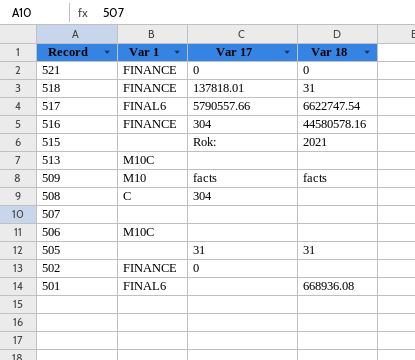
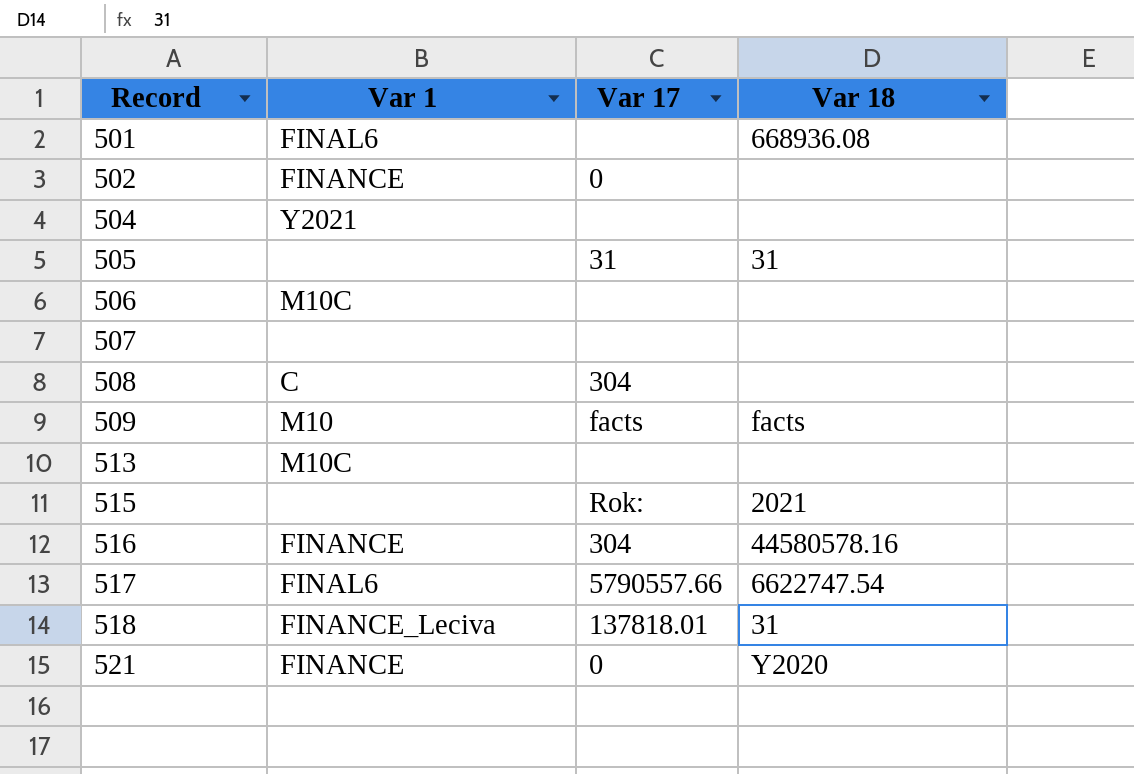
row order: Record descending -> Record ascending
row 504: none -> Y2021 | none | none
518 | Var 1: FINANCE -> FINANCE_Leciva
521 | Var 18: 0 -> Y2020

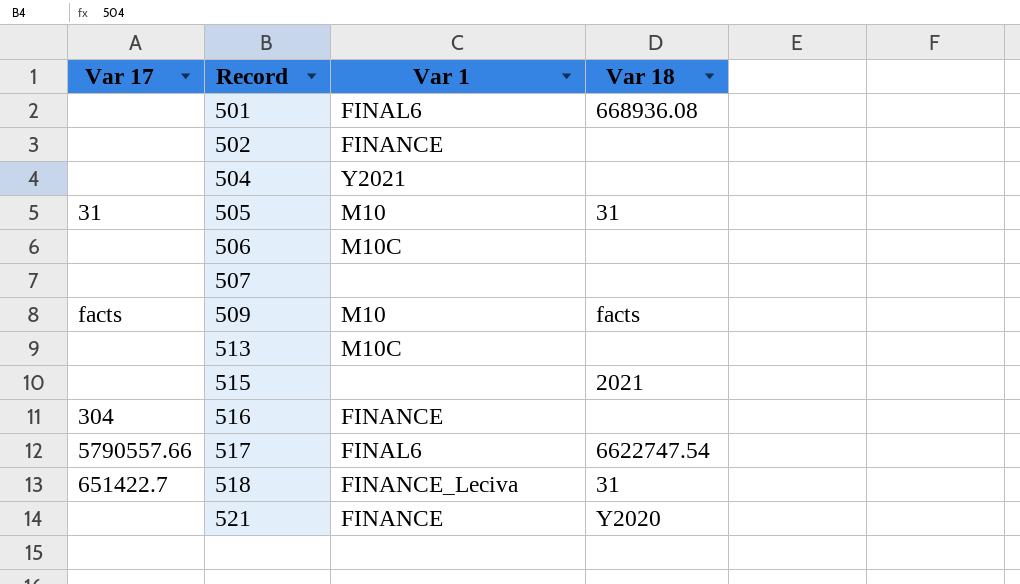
column Var 17 | position: 3 -> 1
row 508: C | 304 | none -> none
502 | Var 17: 0 -> none
505 | Var 1: none -> M10
515 | Var 17: Rok: -> none
516 | Var 18: 44580578.16 -> none
518 | Var 17: 137818.01 -> 651422.7
521 | Var 17: 0 -> none

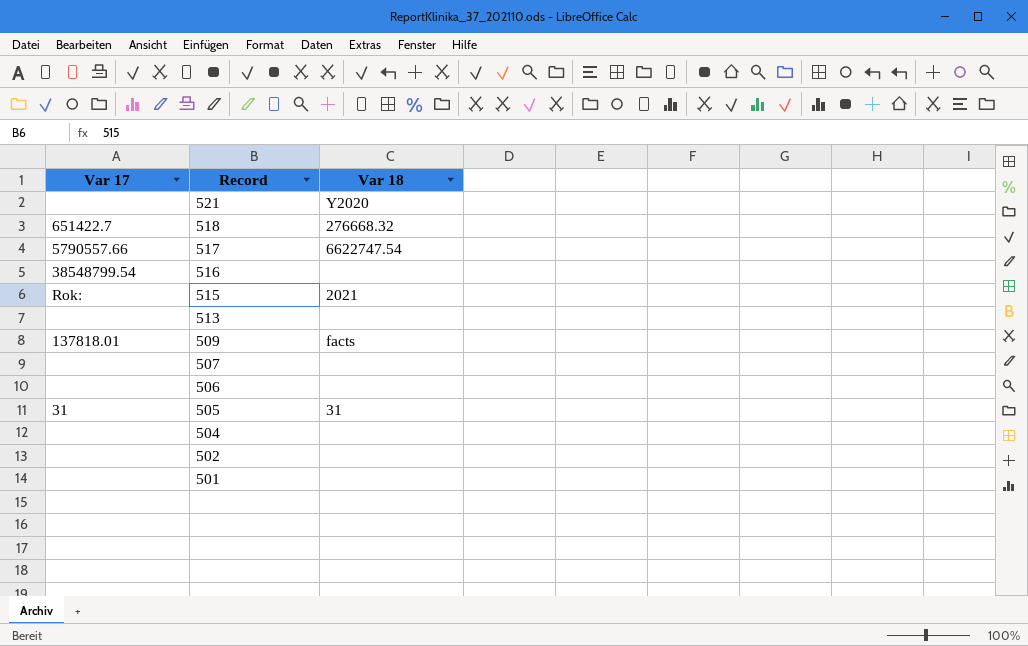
row order: Record ascending -> Record descending
column Var 1 | position: 3 -> none
518 | Var 18: 31 -> 276668.32
516 | Var 17: 304 -> 38548799.54
515 | Var 17: none -> Rok:
509 | Var 17: facts -> 137818.01
501 | Var 18: 668936.08 -> none

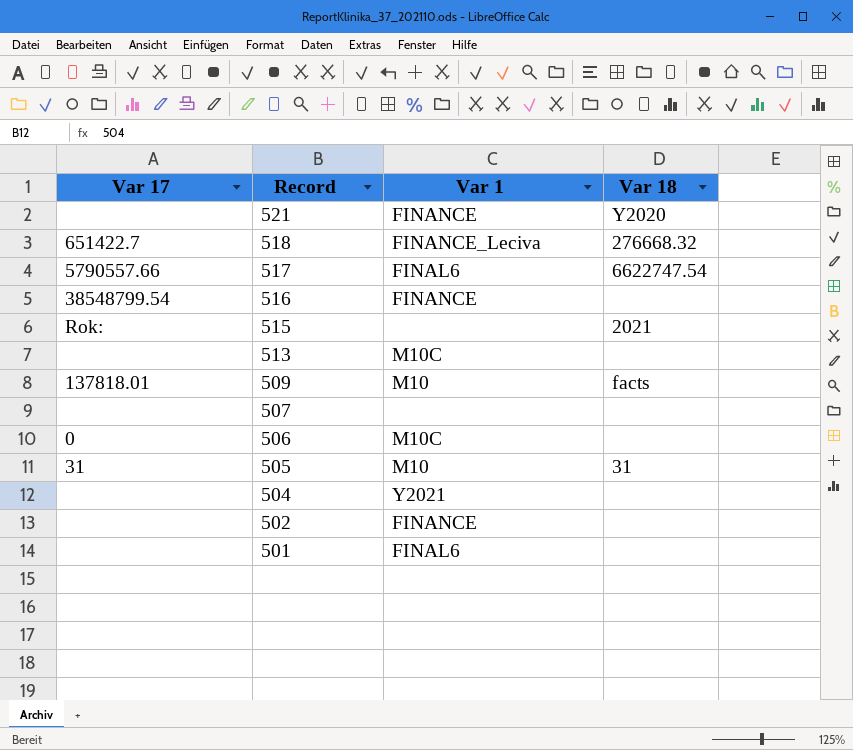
column Var 1 | position: none -> 3
506 | Var 17: none -> 0

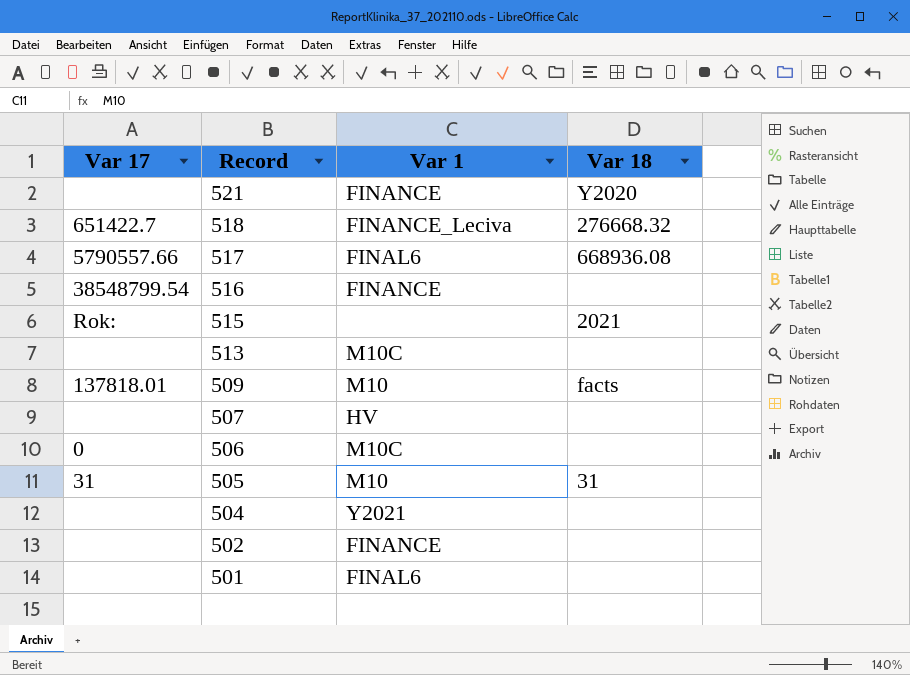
517 | Var 18: 6622747.54 -> 668936.08
507 | Var 1: none -> HV

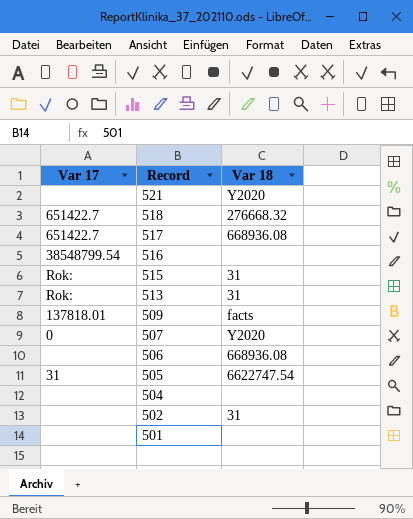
column Var 1 | position: 3 -> none
517 | Var 17: 5790557.66 -> 651422.7
515 | Var 18: 2021 -> 31
513 | Var 17: none -> Rok:
513 | Var 18: none -> 31
507 | Var 17: none -> 0
507 | Var 18: none -> Y2020
506 | Var 17: 0 -> none
506 | Var 18: none -> 668936.08
505 | Var 18: 31 -> 6622747.54
502 | Var 18: none -> 31

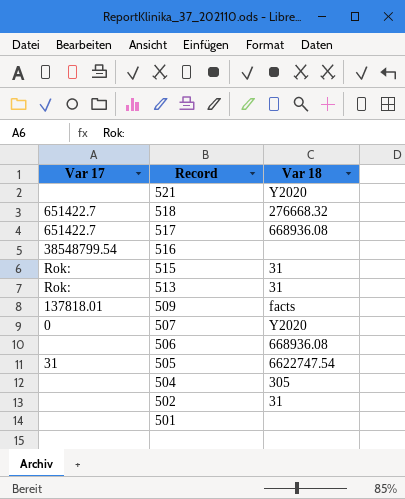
504 | Var 18: none -> 305

